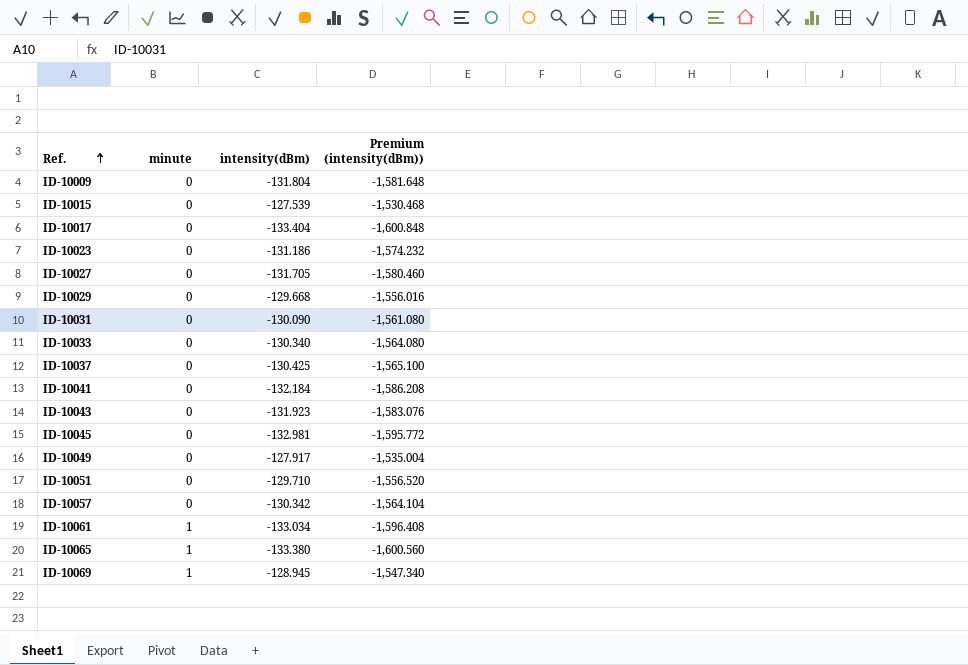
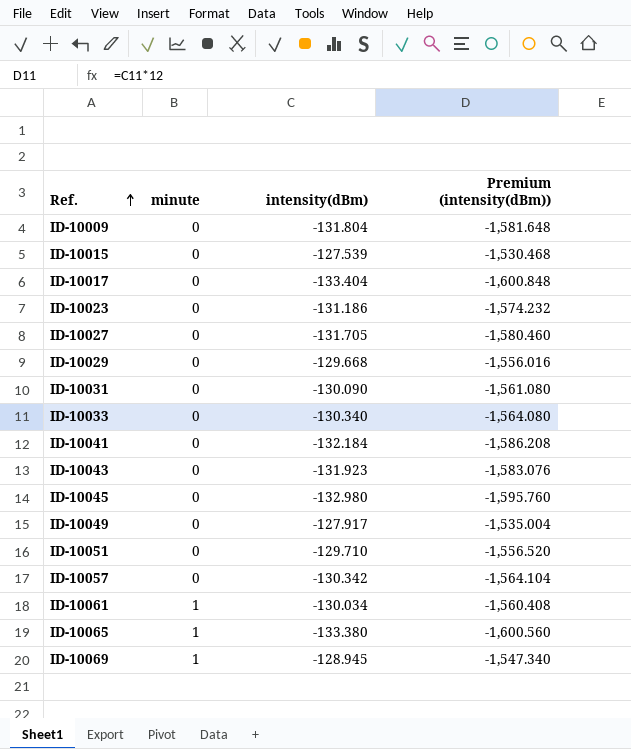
row ID-10037: 0 | -130.425 | -1,565.100 -> none
ID-10045 | intensity(dBm): -132.981 -> -132.980
ID-10045 | Premium (intensity(dBm)): -1,595.772 -> -1,595.760
ID-10061 | intensity(dBm): -133.034 -> -130.034
ID-10061 | Premium (intensity(dBm)): -1,596.408 -> -1,560.408

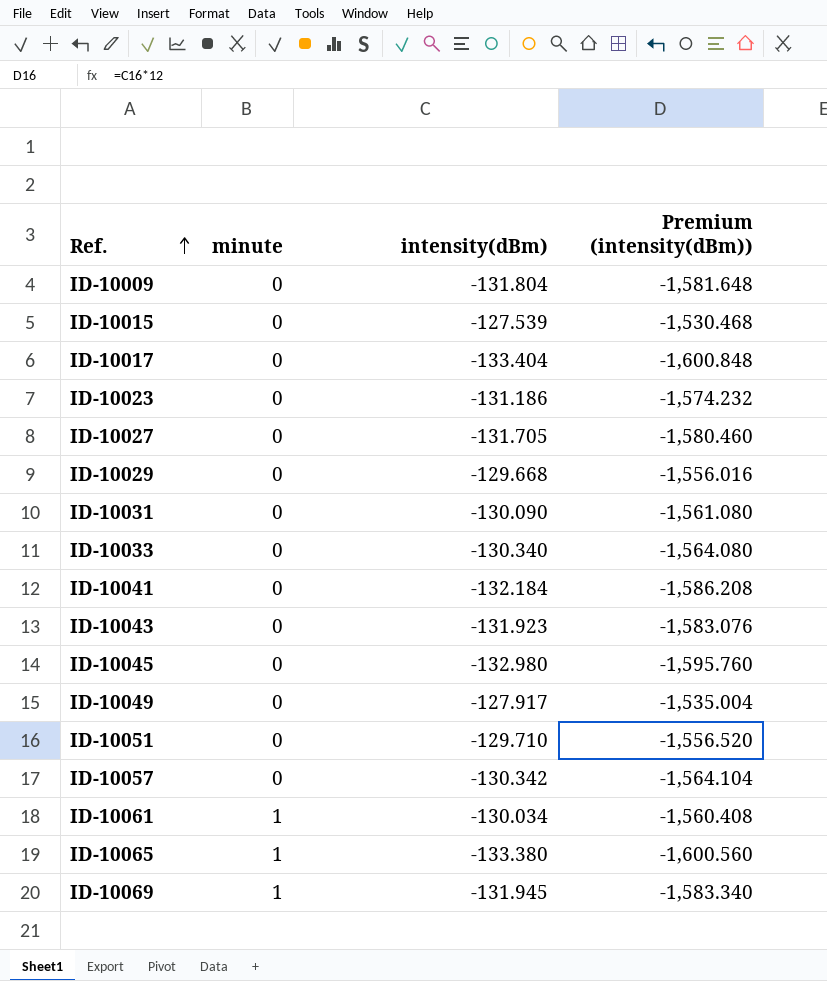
ID-10069 | intensity(dBm): -128.945 -> -131.945
ID-10069 | Premium (intensity(dBm)): -1,547.340 -> -1,583.340

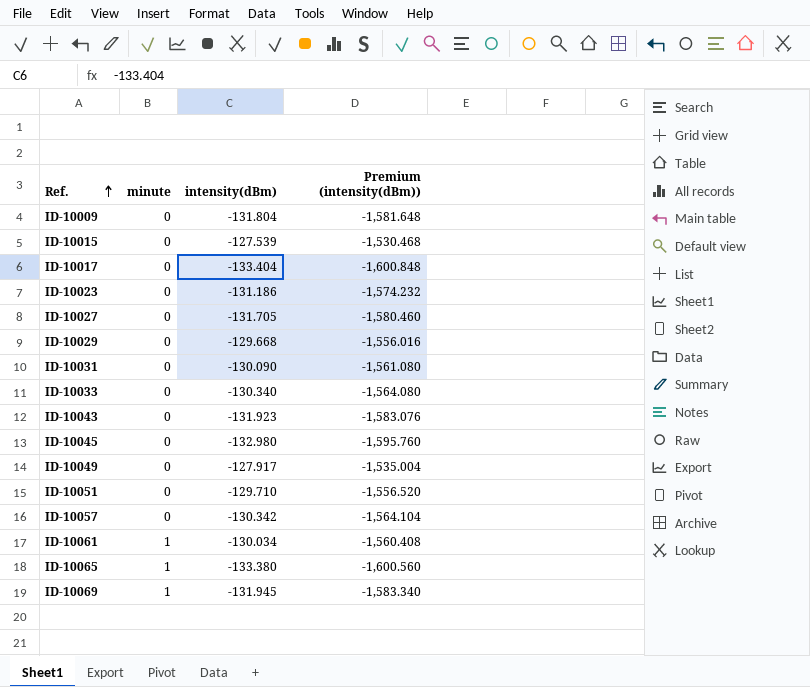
row ID-10041: 0 | -132.184 | -1,586.208 -> none

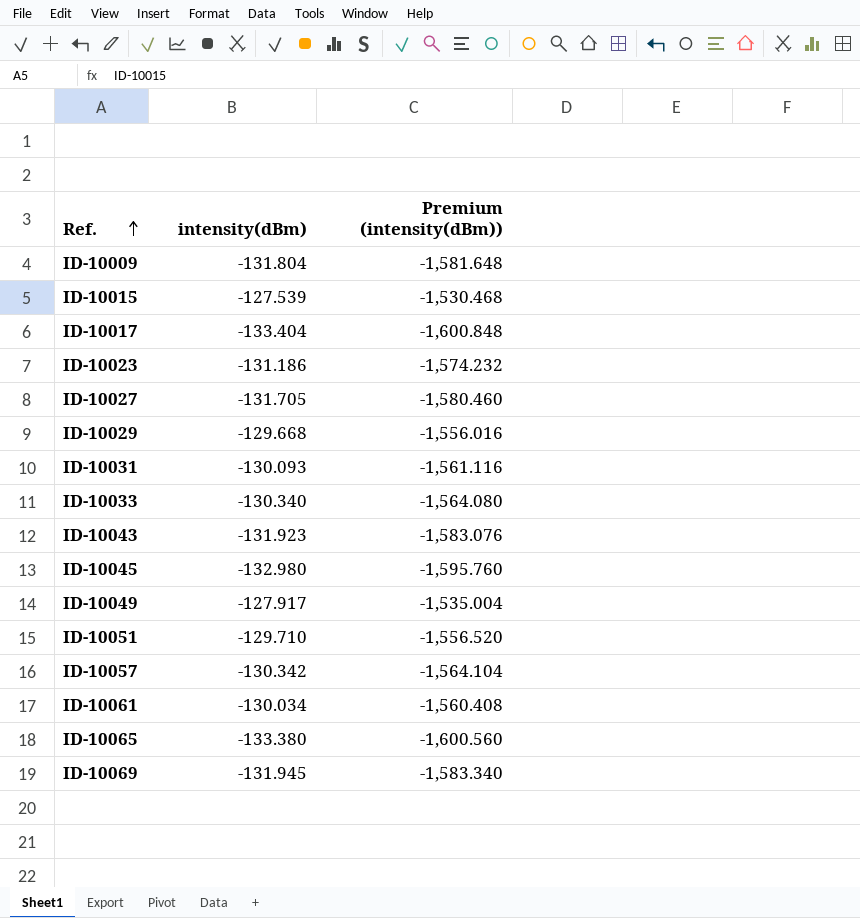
column minute | position: 2 -> none
ID-10031 | intensity(dBm): -130.090 -> -130.093
ID-10031 | Premium (intensity(dBm)): -1,561.080 -> -1,561.116

